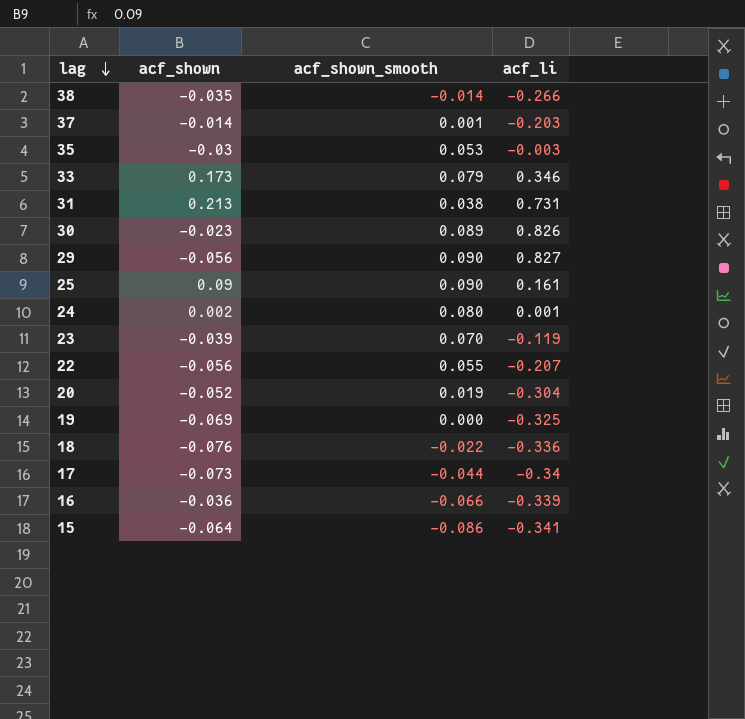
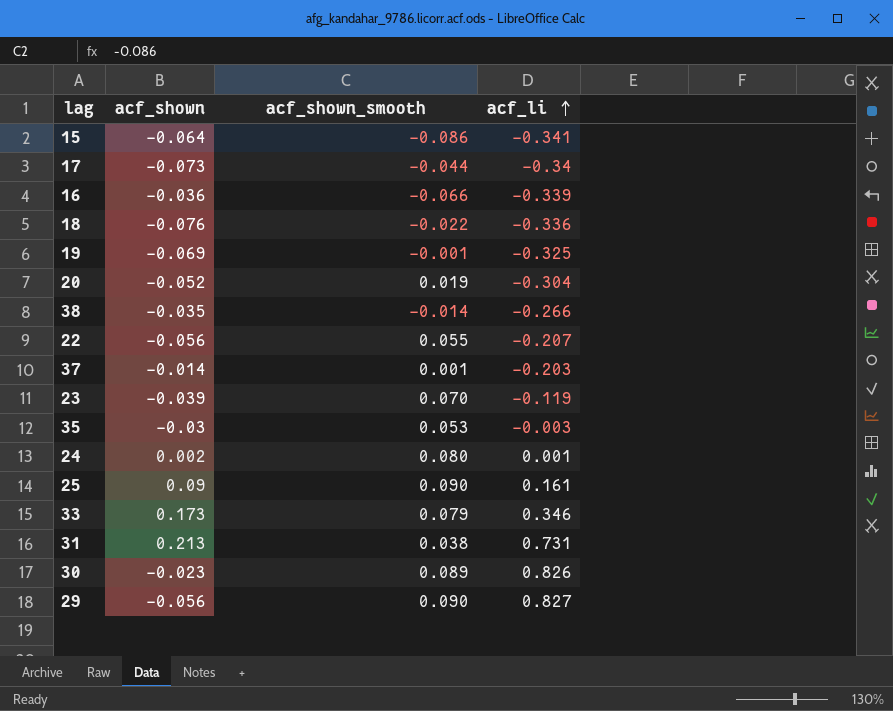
row order: lag descending -> acf_li ascending
19 | acf_shown_smooth: 0.000 -> -0.001

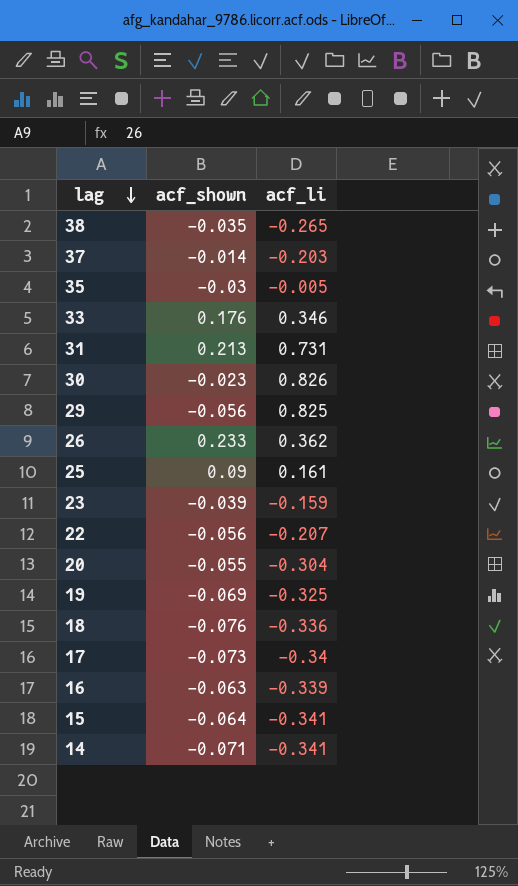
row order: acf_li ascending -> lag descending
column acf_shown_smooth | position: 3 -> none
row 24: 0.002 | 0.080 | 0.001 -> none
38 | acf_li: -0.266 -> -0.265
35 | acf_li: -0.003 -> -0.005
33 | acf_shown: 0.173 -> 0.176
29 | acf_li: 0.827 -> 0.825
row 26: none -> 0.233 | 0.362
23 | acf_li: -0.119 -> -0.159
20 | acf_shown: -0.052 -> -0.055
16 | acf_shown: -0.036 -> -0.063
row 14: none -> -0.071 | -0.341

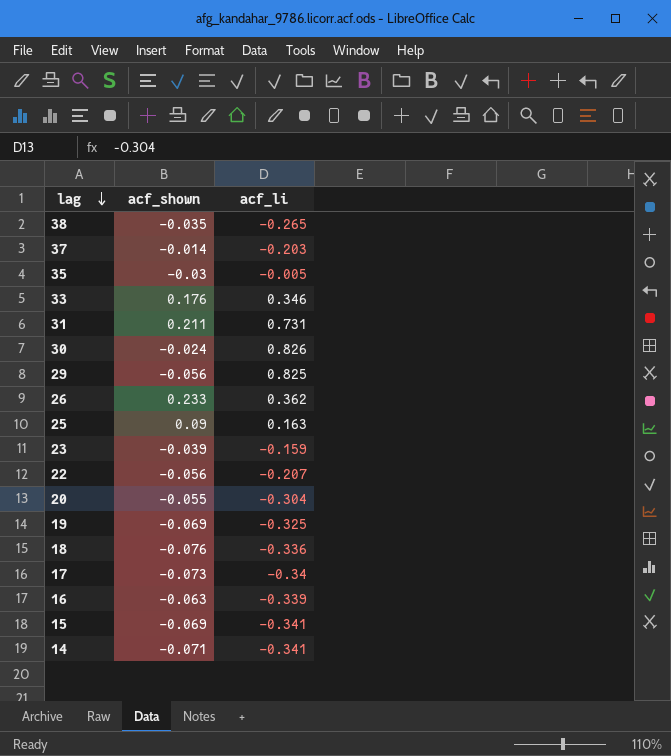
31 | acf_shown: 0.213 -> 0.211
30 | acf_shown: -0.023 -> -0.024
25 | acf_li: 0.161 -> 0.163
15 | acf_shown: -0.064 -> -0.069

